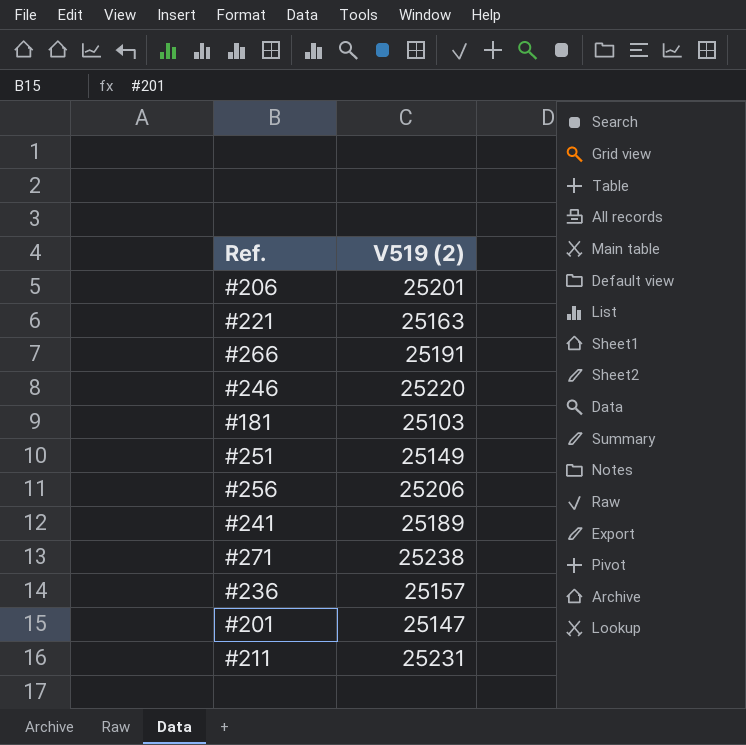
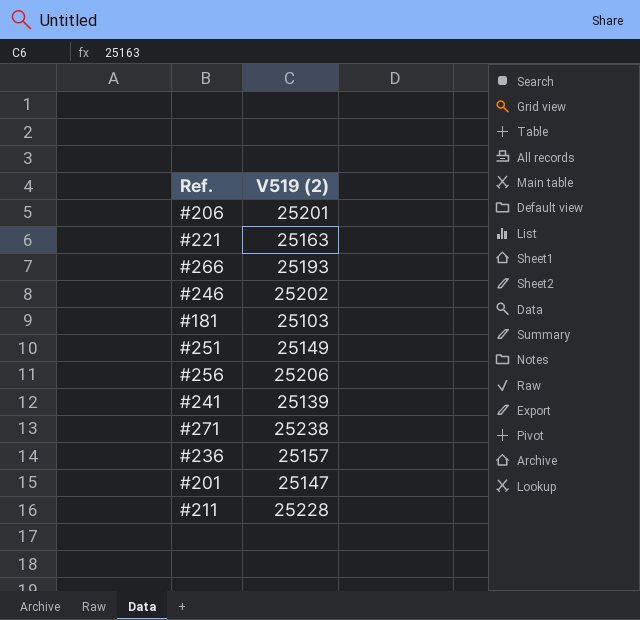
#266 | V519 (2): 25191 -> 25193
#246 | V519 (2): 25220 -> 25202
#241 | V519 (2): 25189 -> 25139
#211 | V519 (2): 25231 -> 25228

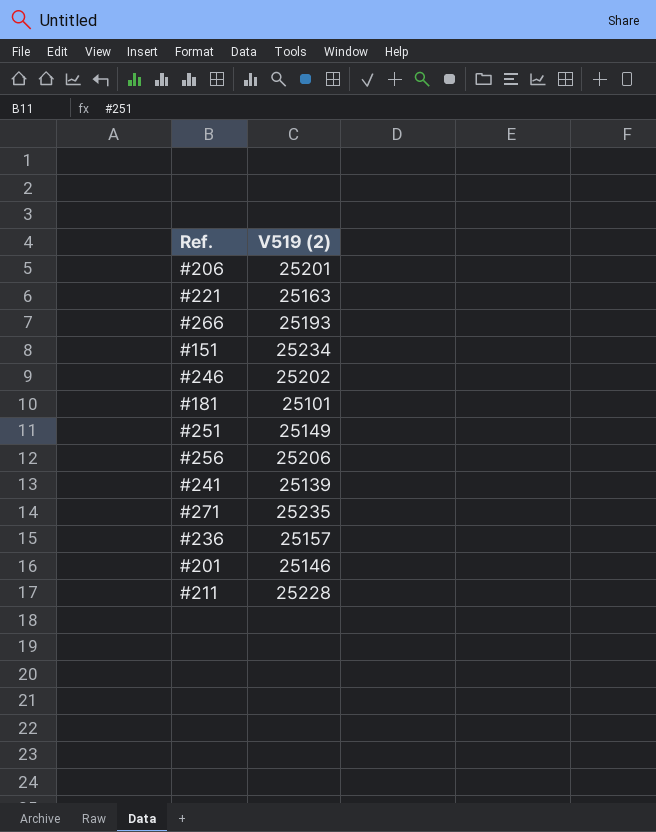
row #151: none -> 25234
#181 | V519 (2): 25103 -> 25101
#271 | V519 (2): 25238 -> 25235
#201 | V519 (2): 25147 -> 25146

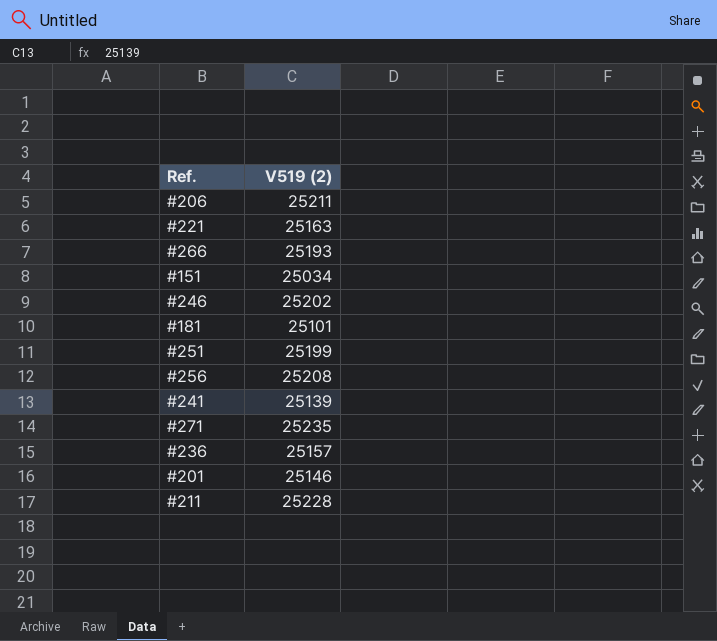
#206 | V519 (2): 25201 -> 25211
#151 | V519 (2): 25234 -> 25034
#251 | V519 (2): 25149 -> 25199
#256 | V519 (2): 25206 -> 25208

